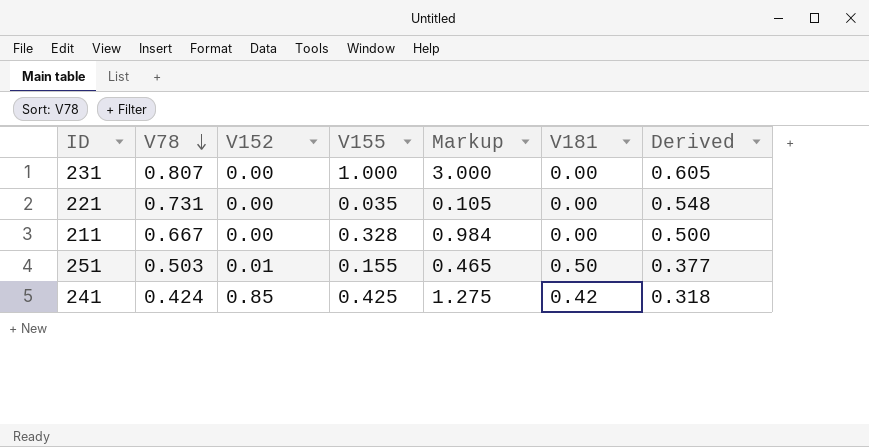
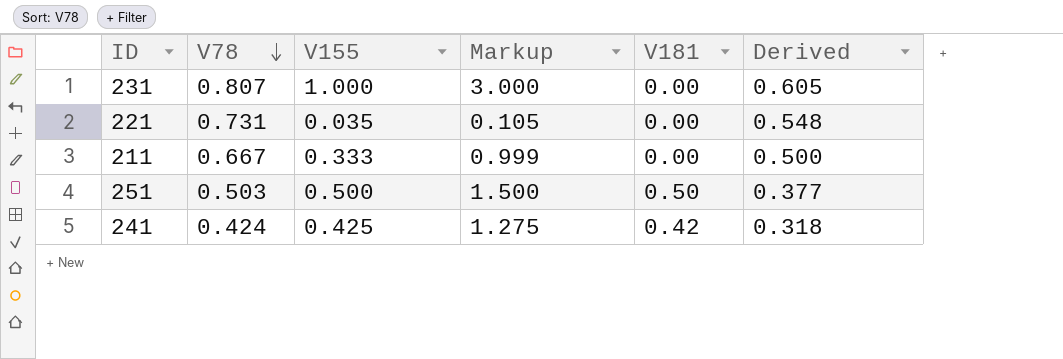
column V152 | position: 3 -> none
211 | V155: 0.328 -> 0.333
211 | Markup: 0.984 -> 0.999
251 | V155: 0.155 -> 0.500
251 | Markup: 0.465 -> 1.500

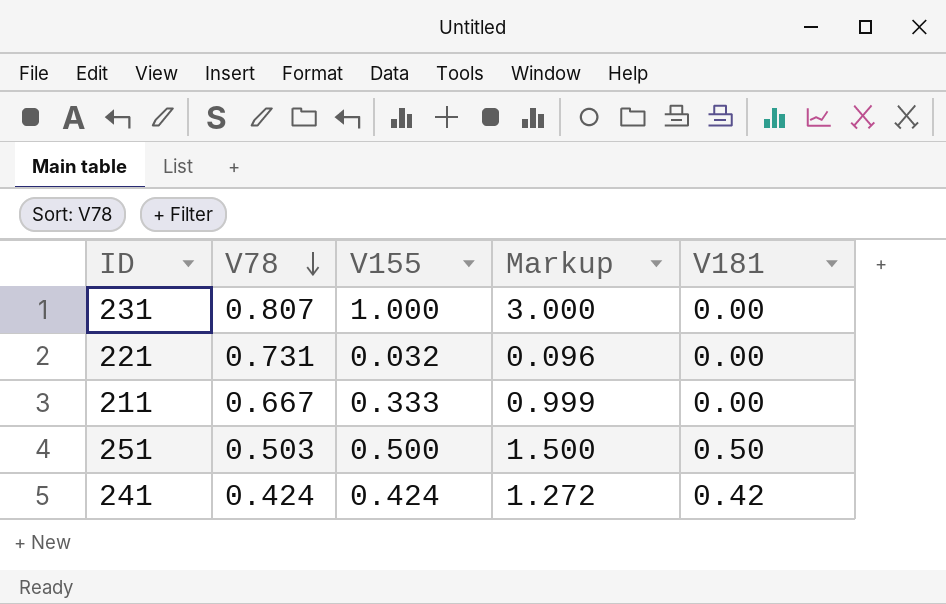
column Derived | formula: [V78] * 0.75 -> none
221 | V155: 0.035 -> 0.032
221 | Markup: 0.105 -> 0.096
241 | V155: 0.425 -> 0.424
241 | Markup: 1.275 -> 1.272

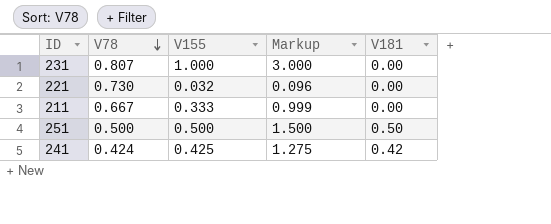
221 | V78: 0.731 -> 0.730
251 | V78: 0.503 -> 0.500
241 | V155: 0.424 -> 0.425
241 | Markup: 1.272 -> 1.275

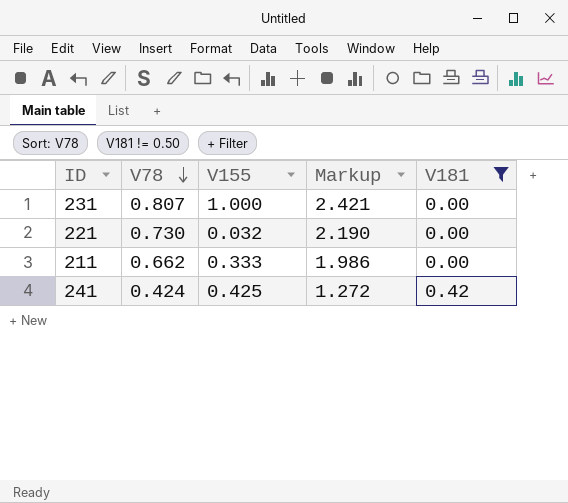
filter: none -> V181 != 0.50
column Markup | formula: [V155] * 3 -> [V78] * 3
211 | V78: 0.667 -> 0.662

